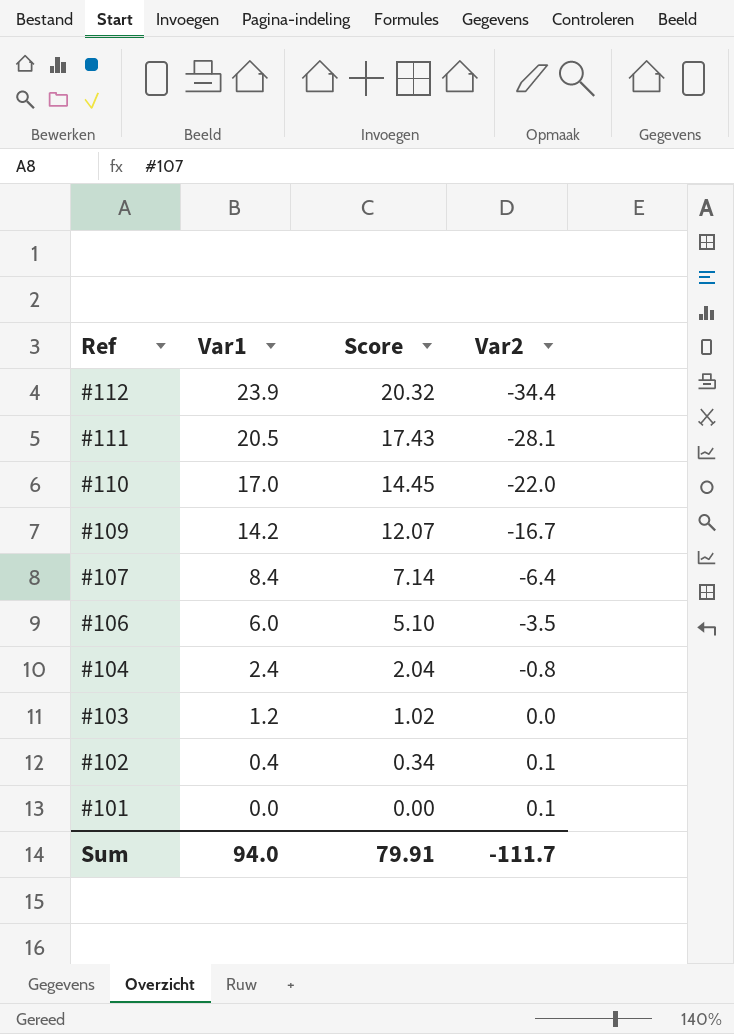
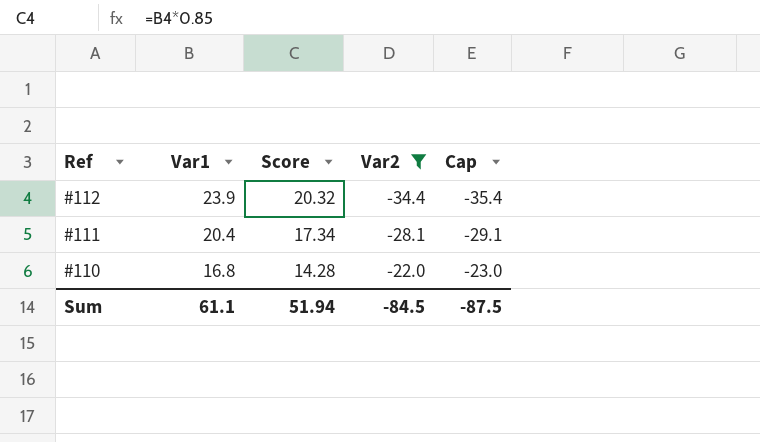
filter: none -> Var2 <= -22.0
column Cap | formula: none -> [Var2] - 1
#111 | Var1: 20.5 -> 20.4
#111 | Score: 17.43 -> 17.34
#110 | Var1: 17.0 -> 16.8
#110 | Score: 14.45 -> 14.28
Sum | Var1: 94.0 -> 61.1
Sum | Score: 79.91 -> 51.94
Sum | Var2: -111.7 -> -84.5

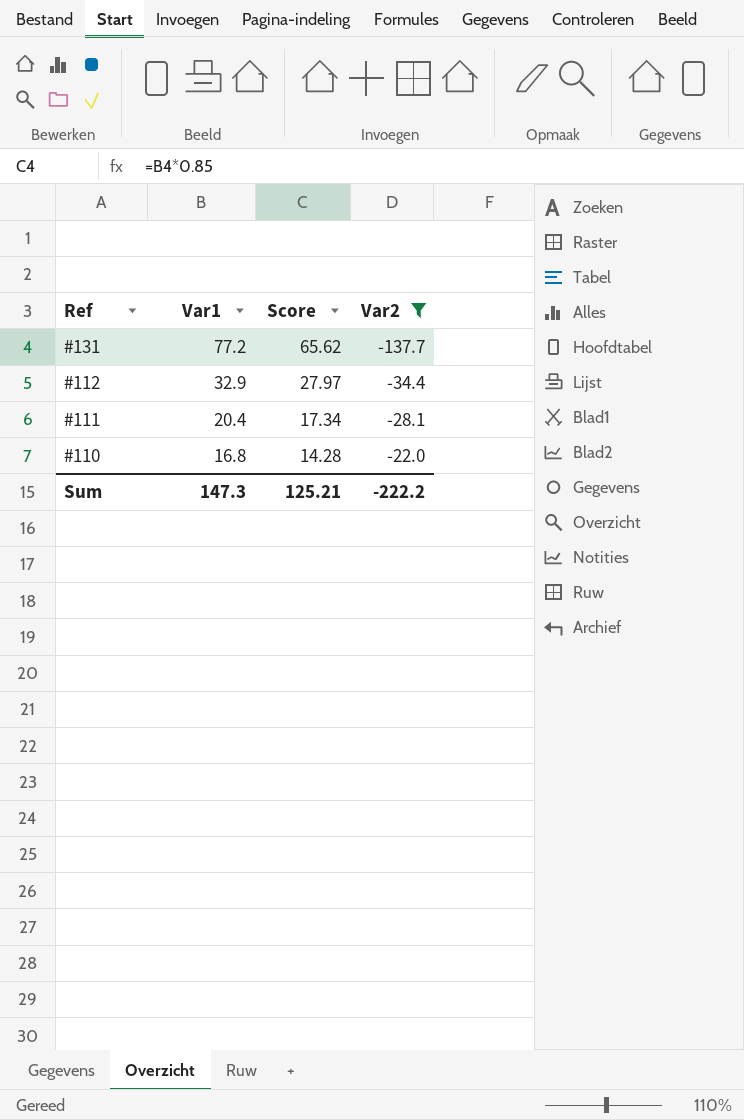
column Cap | formula: [Var2] - 1 -> none
row #131: none -> 77.2 | 65.62 | -137.7
#112 | Var1: 23.9 -> 32.9
#112 | Score: 20.32 -> 27.97
Sum | Var1: 61.1 -> 147.3
Sum | Score: 51.94 -> 125.21
Sum | Var2: -84.5 -> -222.2

